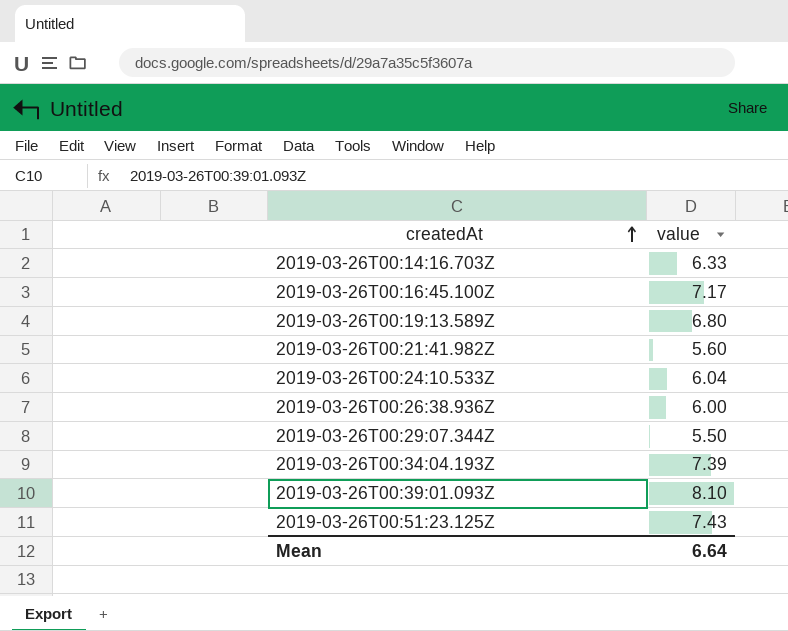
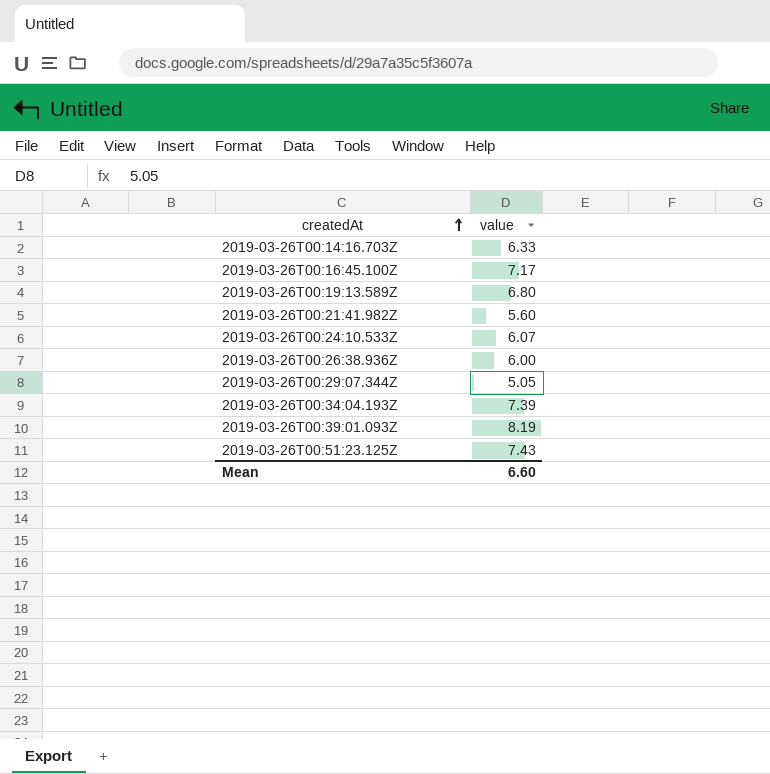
2019-03-26T00:24:10.533Z | value: 6.04 -> 6.07
2019-03-26T00:29:07.344Z | value: 5.50 -> 5.05
2019-03-26T00:39:01.093Z | value: 8.10 -> 8.19
Mean | value: 6.64 -> 6.60

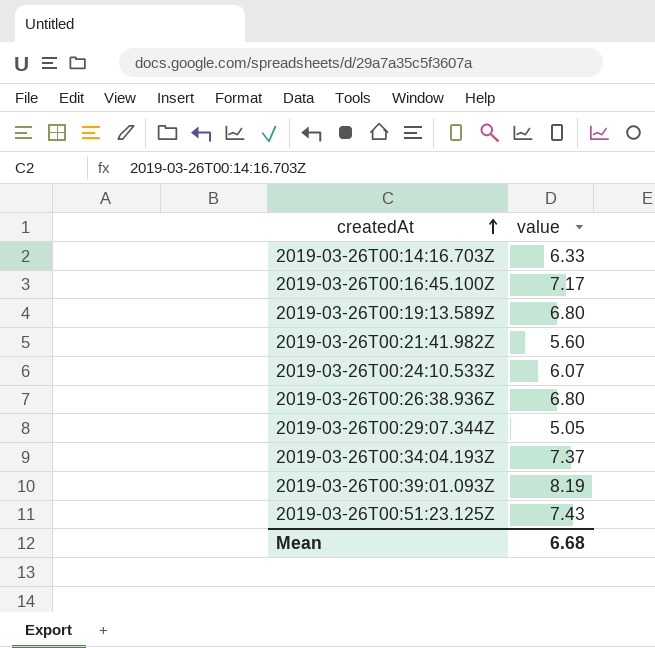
2019-03-26T00:26:38.936Z | value: 6.00 -> 6.80
2019-03-26T00:34:04.193Z | value: 7.39 -> 7.37
Mean | value: 6.60 -> 6.68

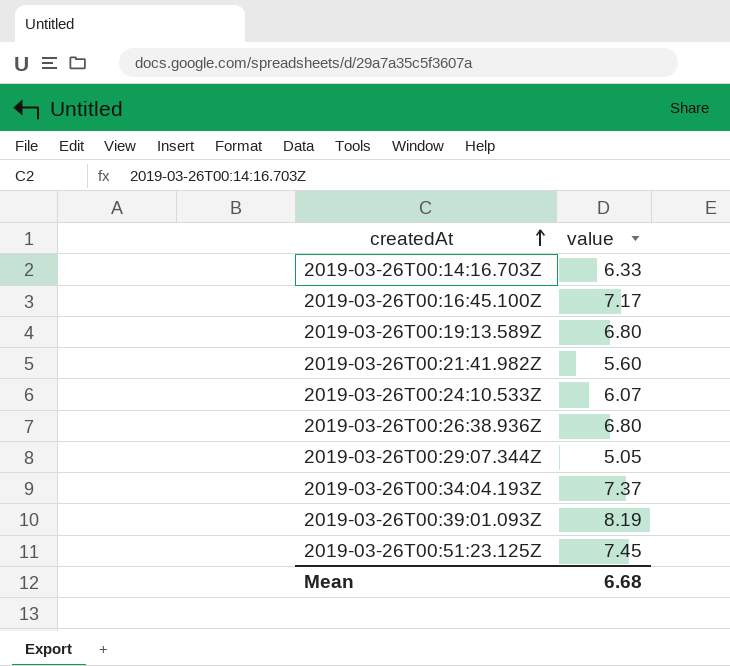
2019-03-26T00:51:23.125Z | value: 7.43 -> 7.45

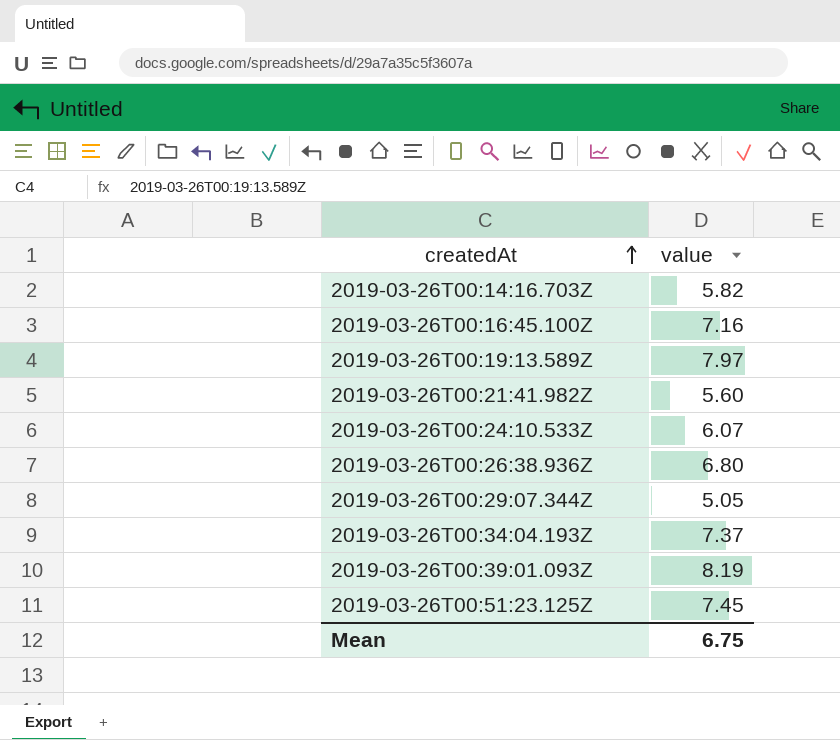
2019-03-26T00:14:16.703Z | value: 6.33 -> 5.82
2019-03-26T00:16:45.100Z | value: 7.17 -> 7.16
2019-03-26T00:19:13.589Z | value: 6.80 -> 7.97
Mean | value: 6.68 -> 6.75

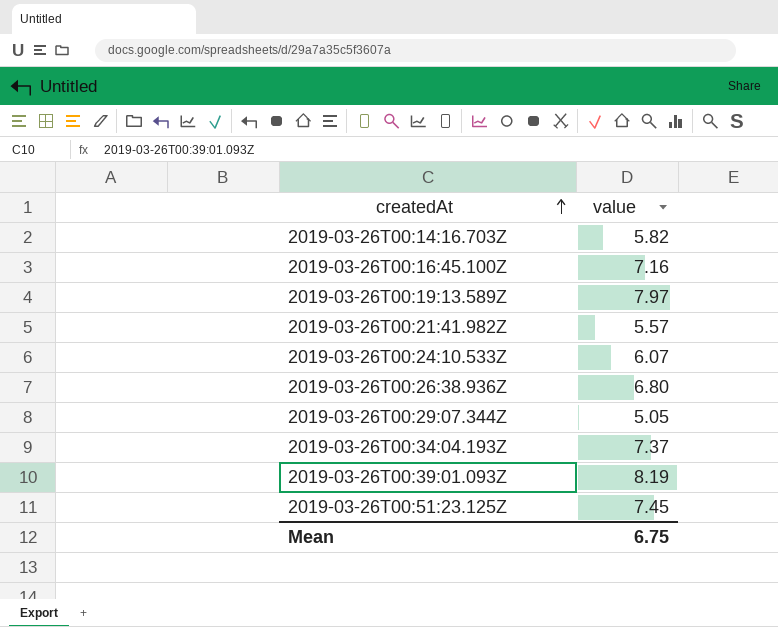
2019-03-26T00:21:41.982Z | value: 5.60 -> 5.57

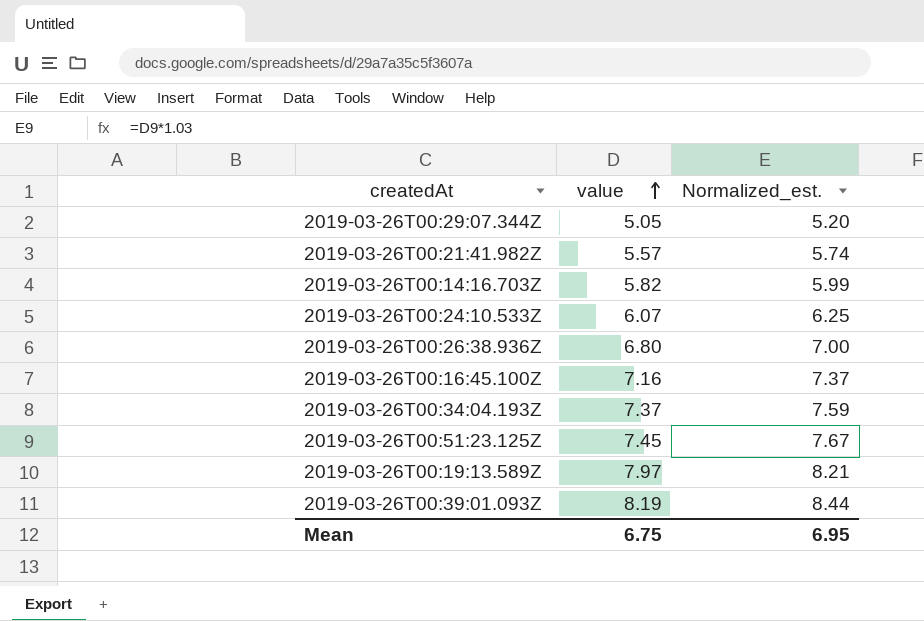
row order: createdAt ascending -> value ascending
column Normalized_est. | formula: none -> [value] * 1.03

